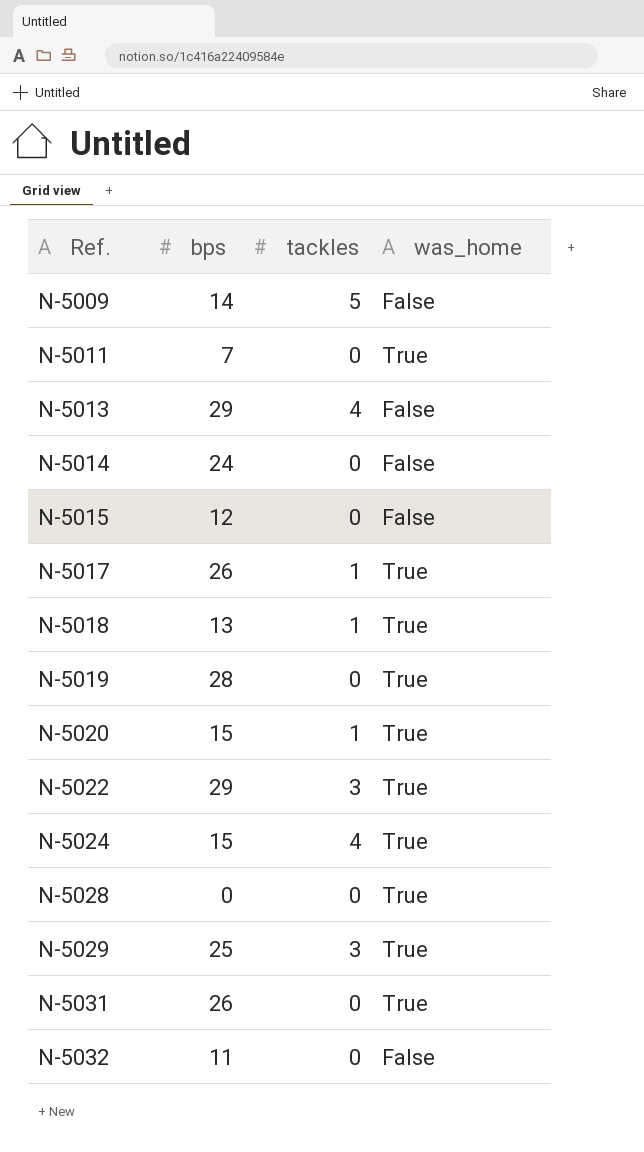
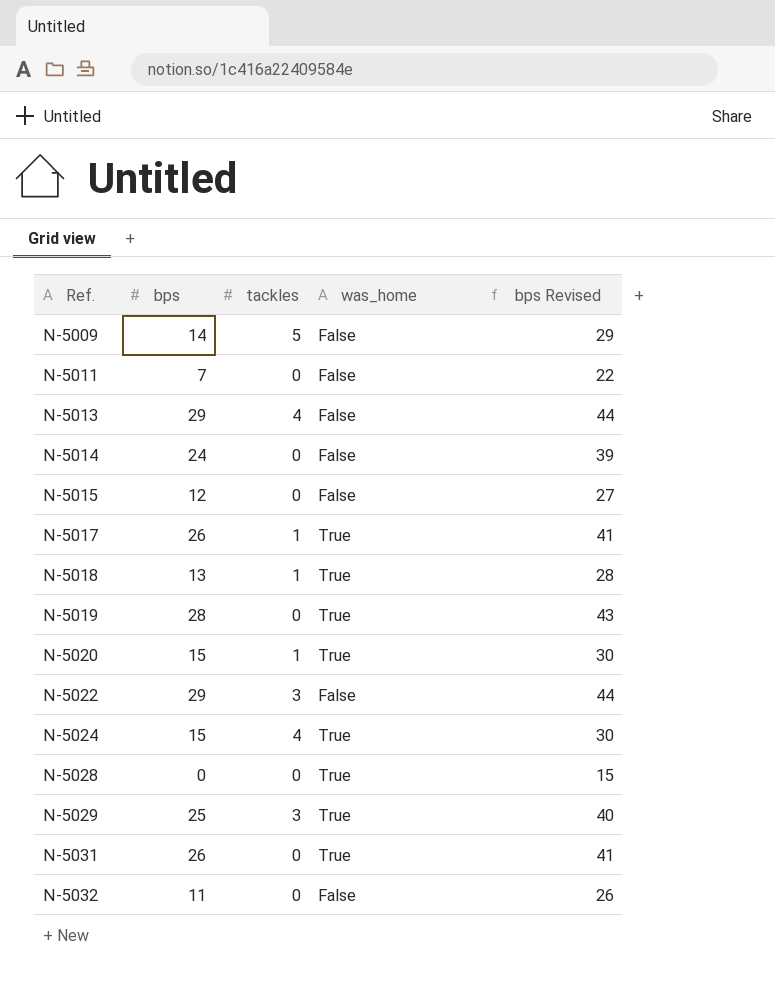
column bps Revised | formula: none -> [bps] + 15
N-5011 | was_home: True -> False
N-5022 | was_home: True -> False

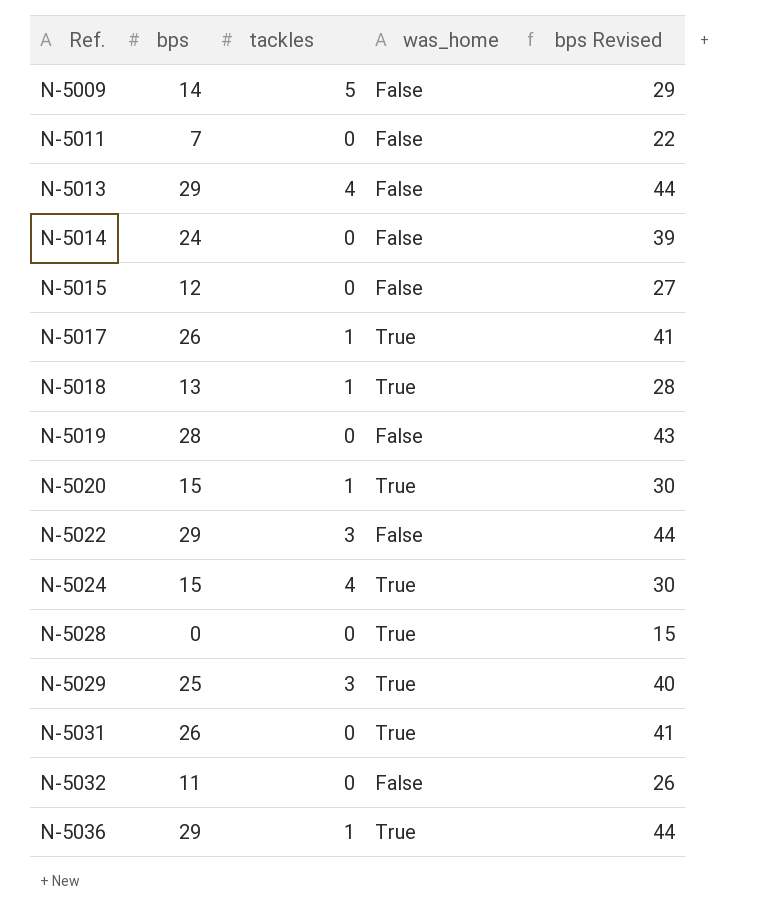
N-5019 | was_home: True -> False
row N-5036: none -> 29 | 1 | True | 44

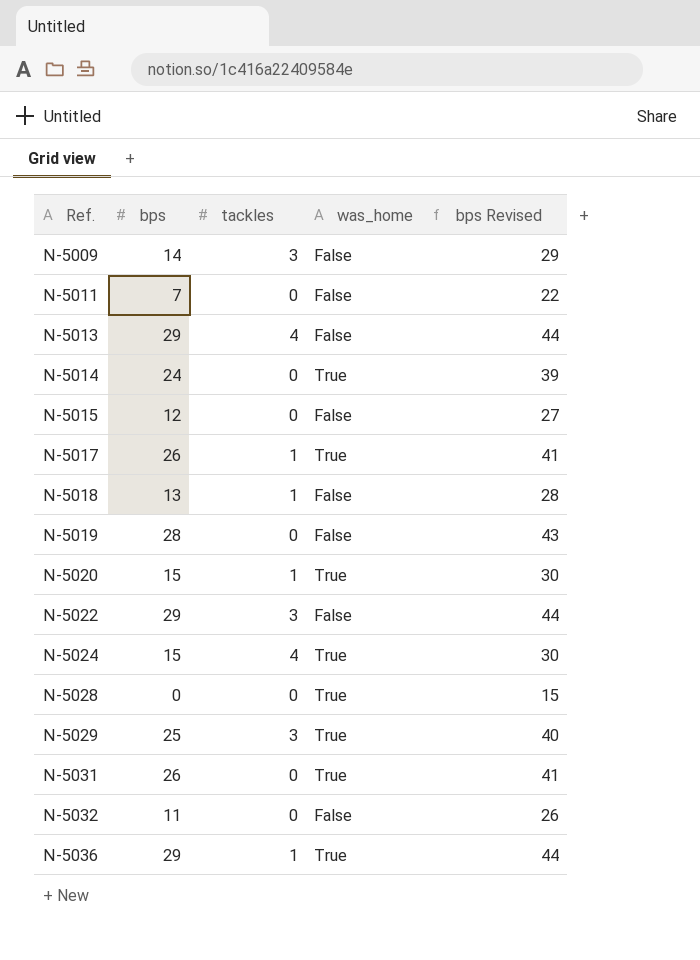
N-5009 | tackles: 5 -> 3
N-5014 | was_home: False -> True
N-5018 | was_home: True -> False

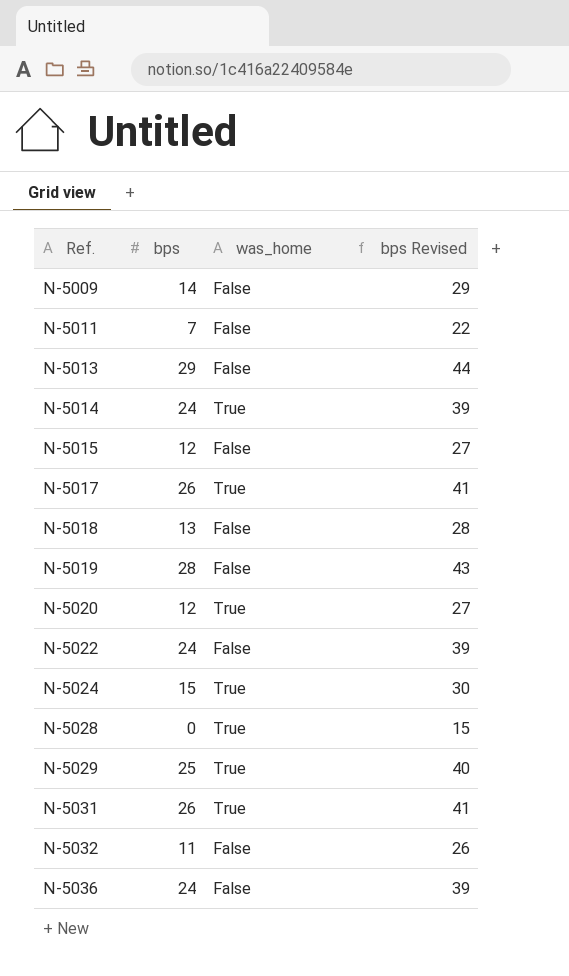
column tackles | position: 3 -> none
N-5020 | bps: 15 -> 12
N-5020 | bps Revised: 30 -> 27
N-5022 | bps: 29 -> 24
N-5022 | bps Revised: 44 -> 39
N-5036 | bps: 29 -> 24
N-5036 | was_home: True -> False
N-5036 | bps Revised: 44 -> 39

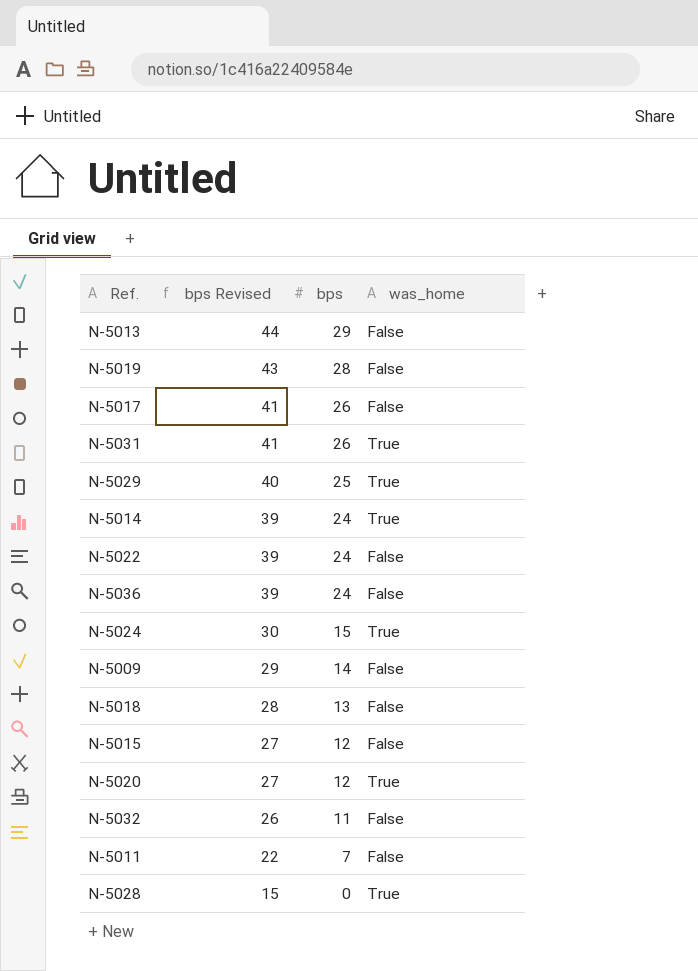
row order: Ref. ascending -> bps Revised descending
column bps Revised | position: 4 -> 2
N-5017 | was_home: True -> False

